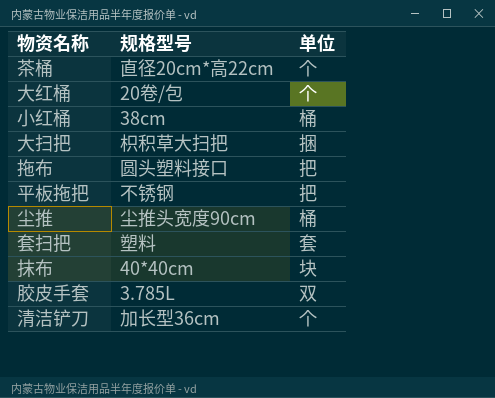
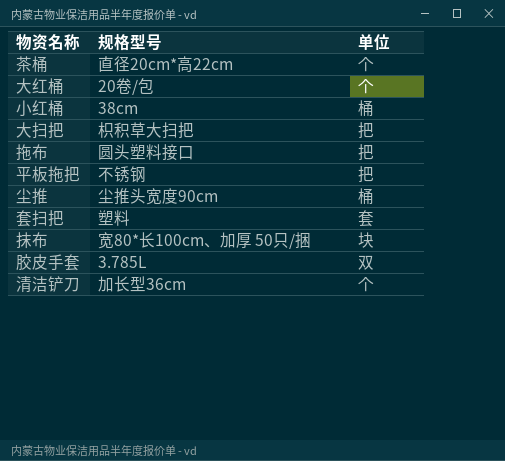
大扫把 | 单位: 捆 -> 把
抹布 | 规格型号: 40*40cm -> 宽80*长100cm、加厚 50只/捆

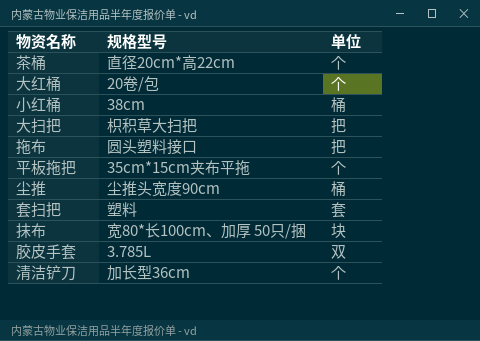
平板拖把 | 规格型号: 不锈钢 -> 35cm*15cm夹布平拖
平板拖把 | 单位: 把 -> 个

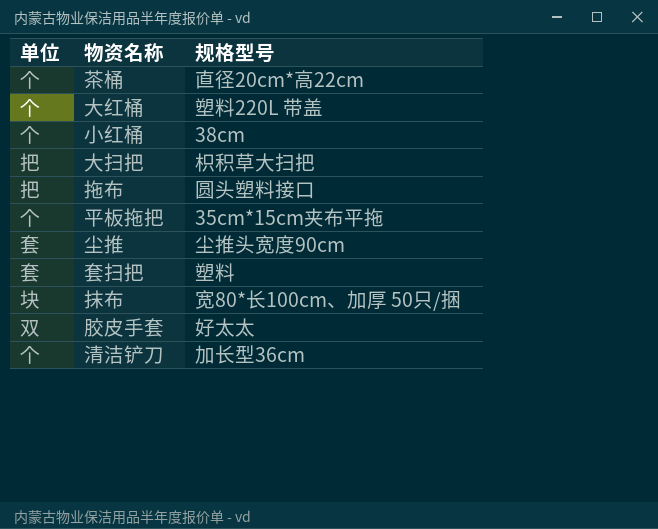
column 单位 | position: 3 -> 1
大红桶 | 规格型号: 20卷/包 -> 塑料220L 带盖
小红桶 | 单位: 桶 -> 个
尘推 | 单位: 桶 -> 套
胶皮手套 | 规格型号: 3.785L -> 好太太

